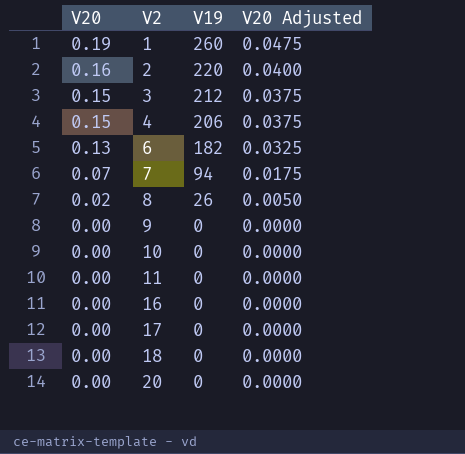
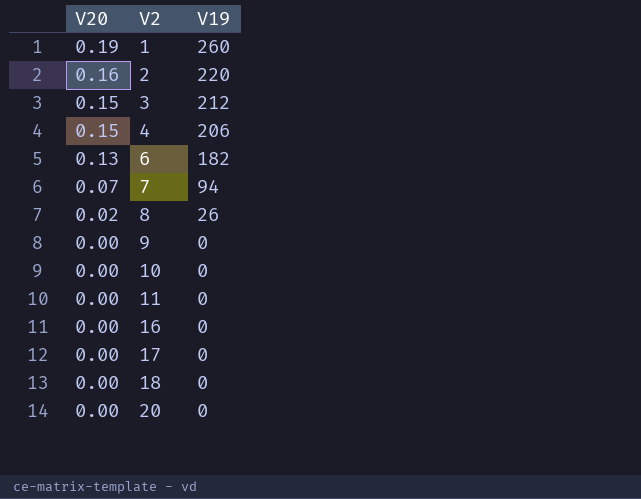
column V20 Adjusted | formula: [V20] * 0.25 -> none

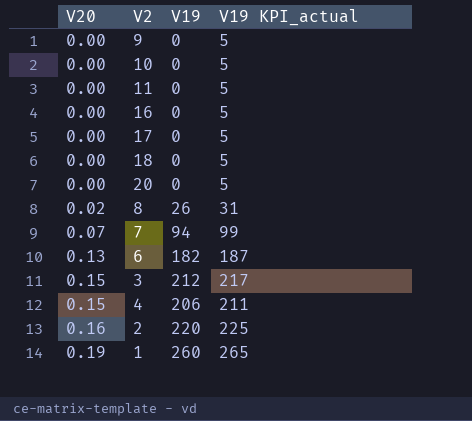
row order: V20 descending -> V20 ascending
column V19 KPI_actual | formula: none -> [V19] + 5

